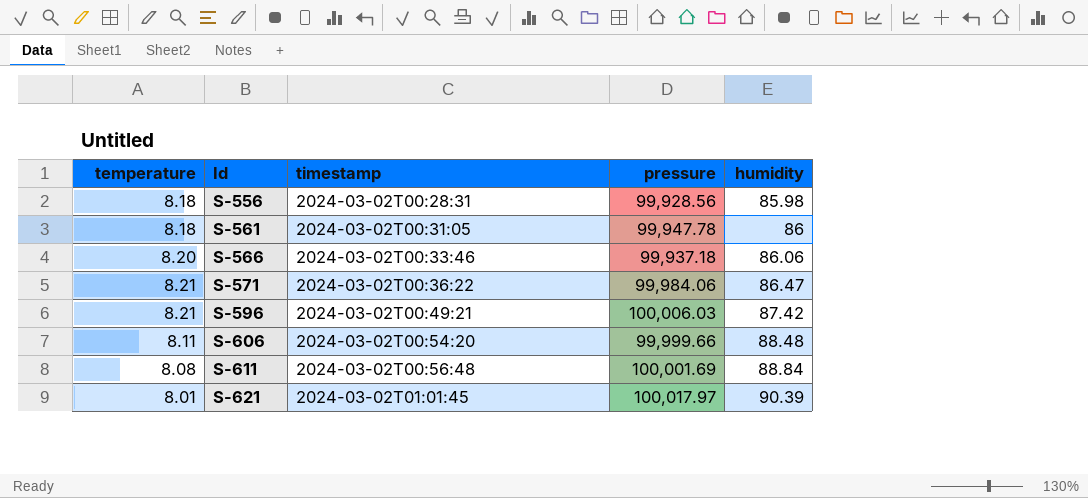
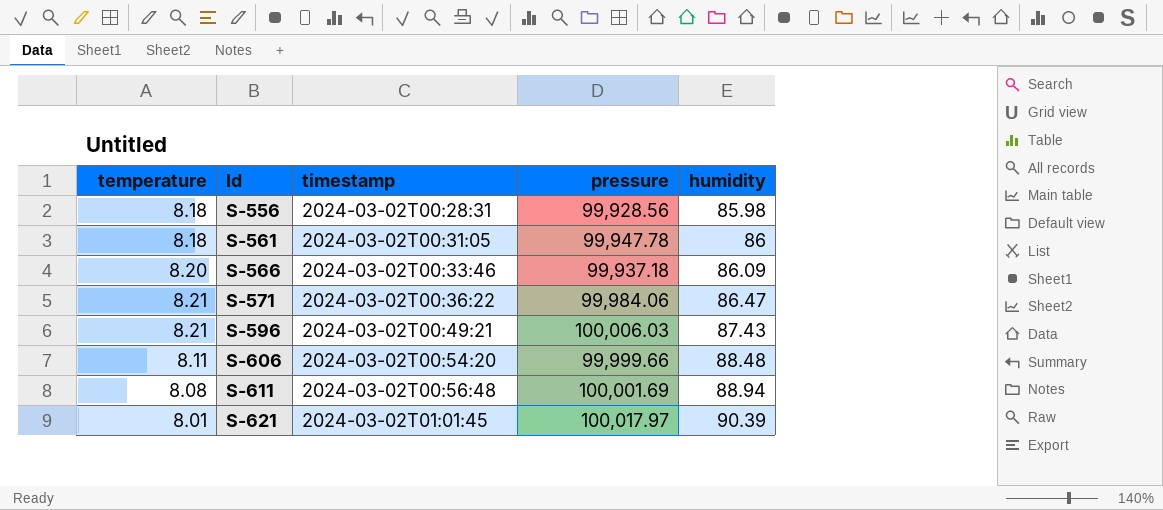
S-566 | humidity: 86.06 -> 86.09
S-596 | humidity: 87.42 -> 87.43
S-611 | humidity: 88.84 -> 88.94

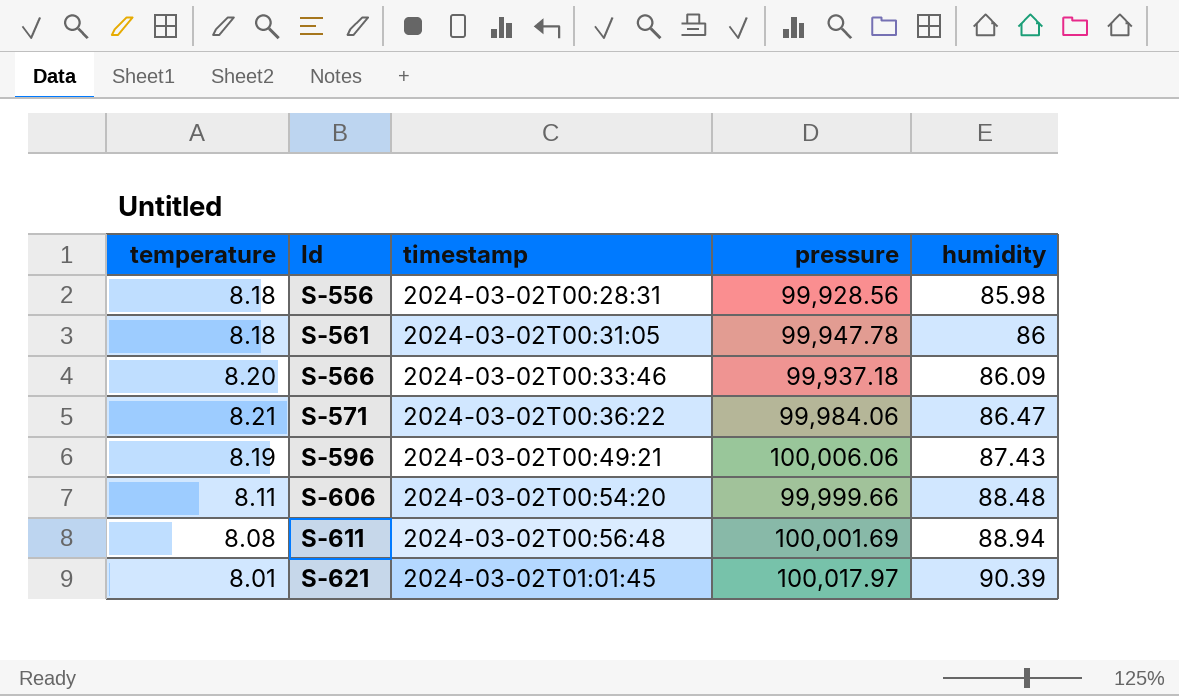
S-596 | temperature: 8.21 -> 8.19
S-596 | pressure: 100,006.03 -> 100,006.06

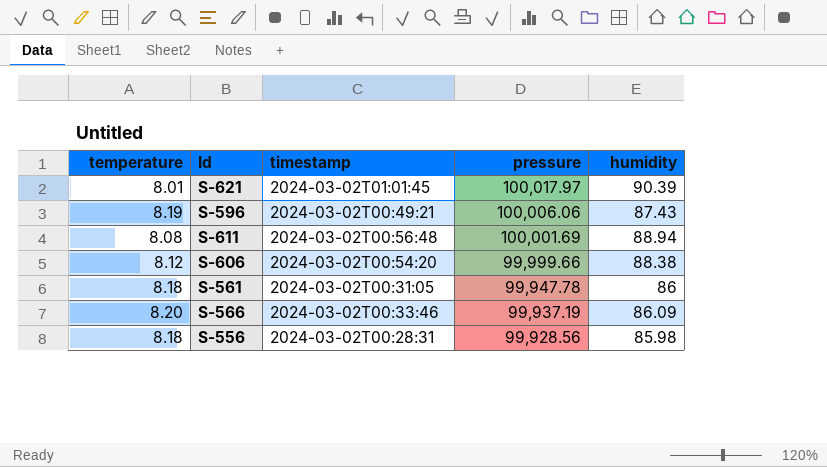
row order: Id ascending -> pressure descending
row S-571: 8.21 | 2024-03-02T00:36:22 | 99,984.06 | 86.47 -> none
S-606 | temperature: 8.11 -> 8.12
S-606 | humidity: 88.48 -> 88.38
S-566 | pressure: 99,937.18 -> 99,937.19

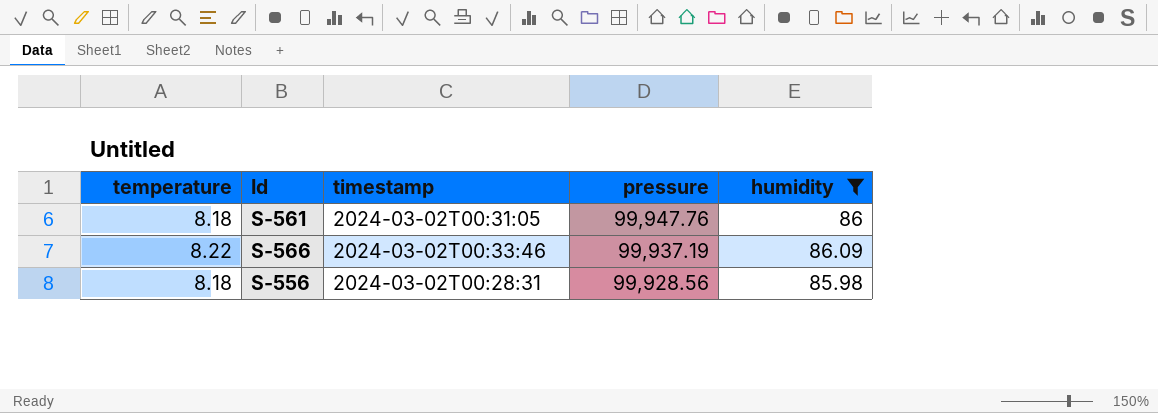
filter: none -> humidity <= 86.09
S-561 | pressure: 99,947.78 -> 99,947.76
S-566 | temperature: 8.20 -> 8.22

